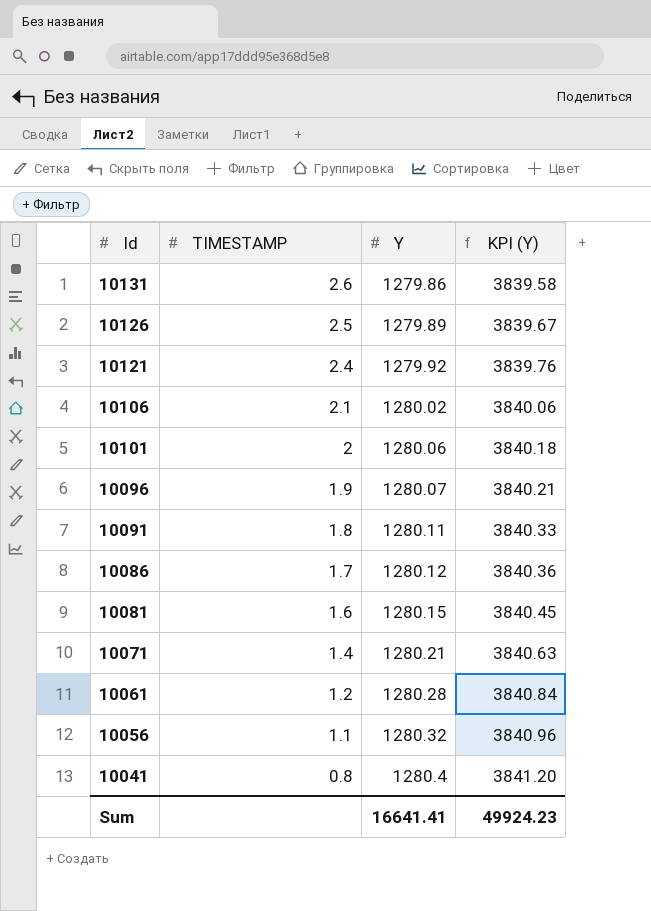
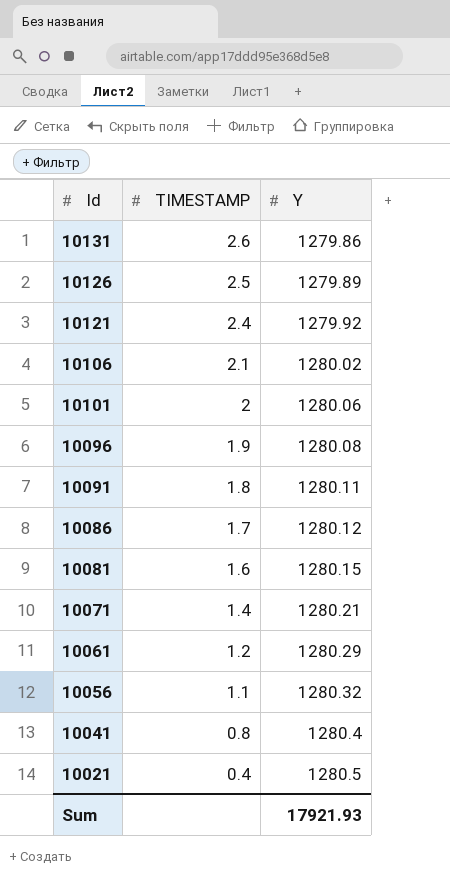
column KPI (Y) | formula: [Y] * 3 -> none
10096 | Y: 1280.07 -> 1280.08
10061 | Y: 1280.28 -> 1280.29
row 10021: none -> 0.4 | 1280.5
Sum | Y: 16641.41 -> 17921.93

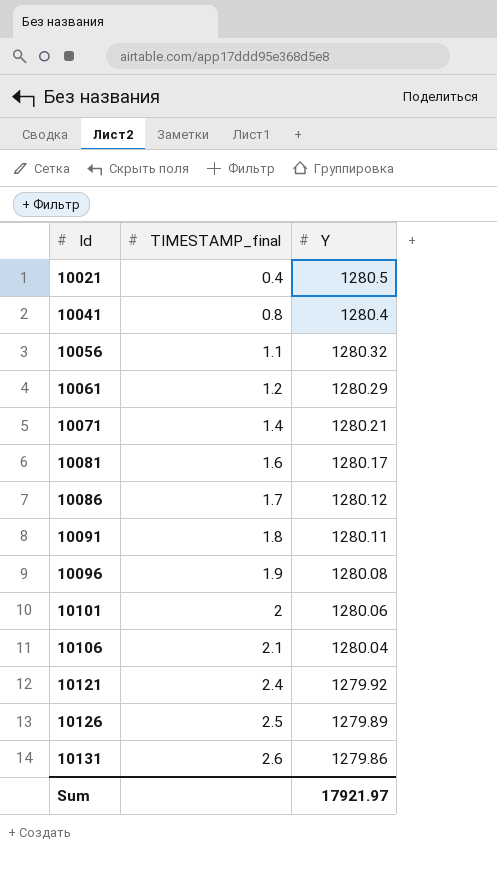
row order: Id descending -> Id ascending
column name: TIMESTAMP -> TIMESTAMP_final
10081 | Y: 1280.15 -> 1280.17
10106 | Y: 1280.02 -> 1280.04
Sum | Y: 17921.93 -> 17921.97

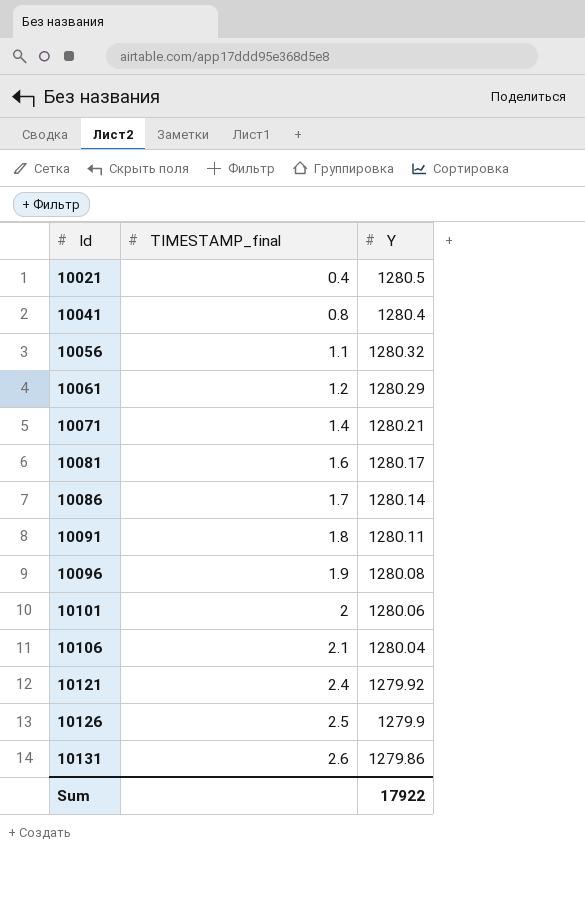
10086 | Y: 1280.12 -> 1280.14
10126 | Y: 1279.89 -> 1279.9
Sum | Y: 17921.97 -> 17922

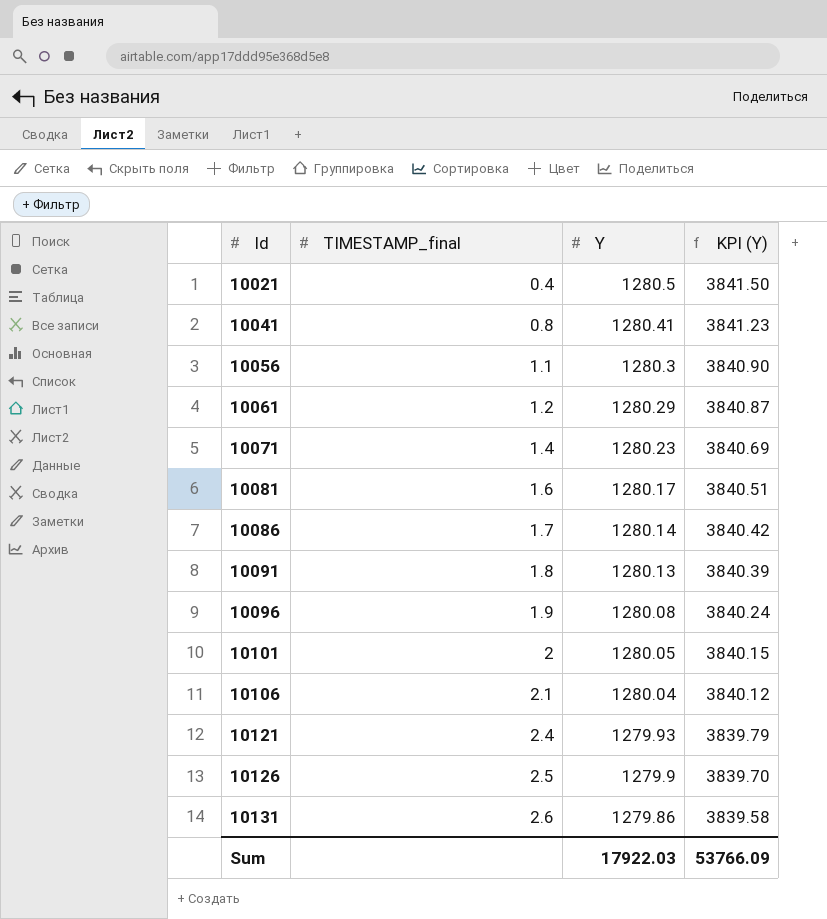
column KPI (Y) | formula: none -> [Y] * 3
10041 | Y: 1280.4 -> 1280.41
10056 | Y: 1280.32 -> 1280.3
10071 | Y: 1280.21 -> 1280.23
10091 | Y: 1280.11 -> 1280.13
10101 | Y: 1280.06 -> 1280.05
10121 | Y: 1279.92 -> 1279.93
Sum | Y: 17922 -> 17922.03

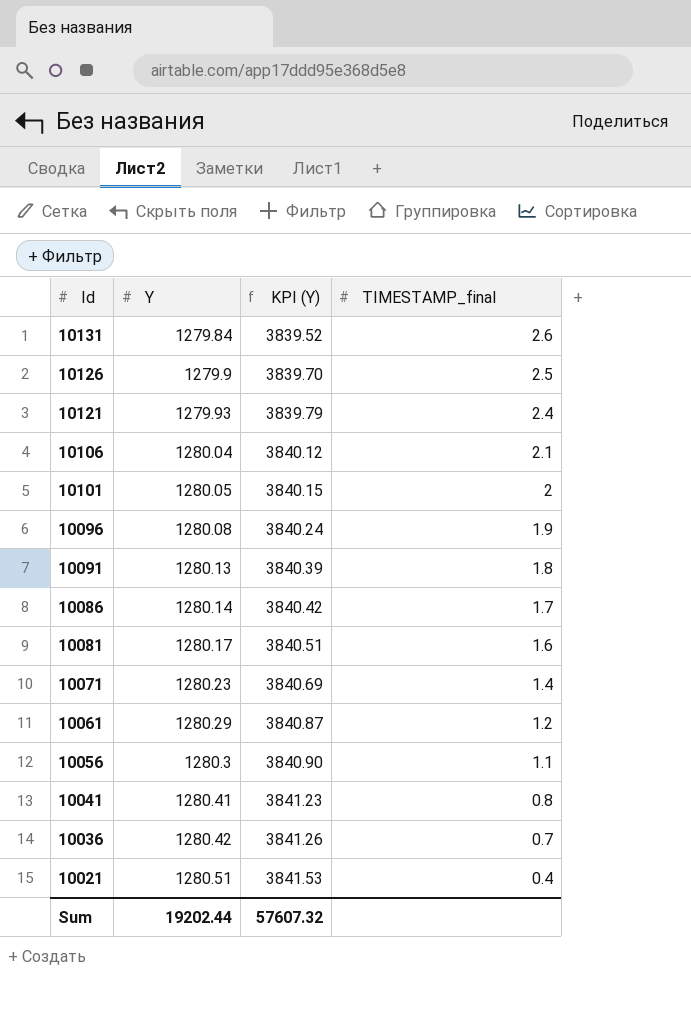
row order: Id ascending -> Id descending
column TIMESTAMP_final | position: 2 -> 4
10131 | Y: 1279.86 -> 1279.84
10131 | KPI (Y): 3839.58 -> 3839.52
row 10036: none -> 1280.42 | 3841.26 | 0.7
10021 | Y: 1280.5 -> 1280.51
10021 | KPI (Y): 3841.50 -> 3841.53
Sum | Y: 17922.03 -> 19202.44
Sum | KPI (Y): 53766.09 -> 57607.32

